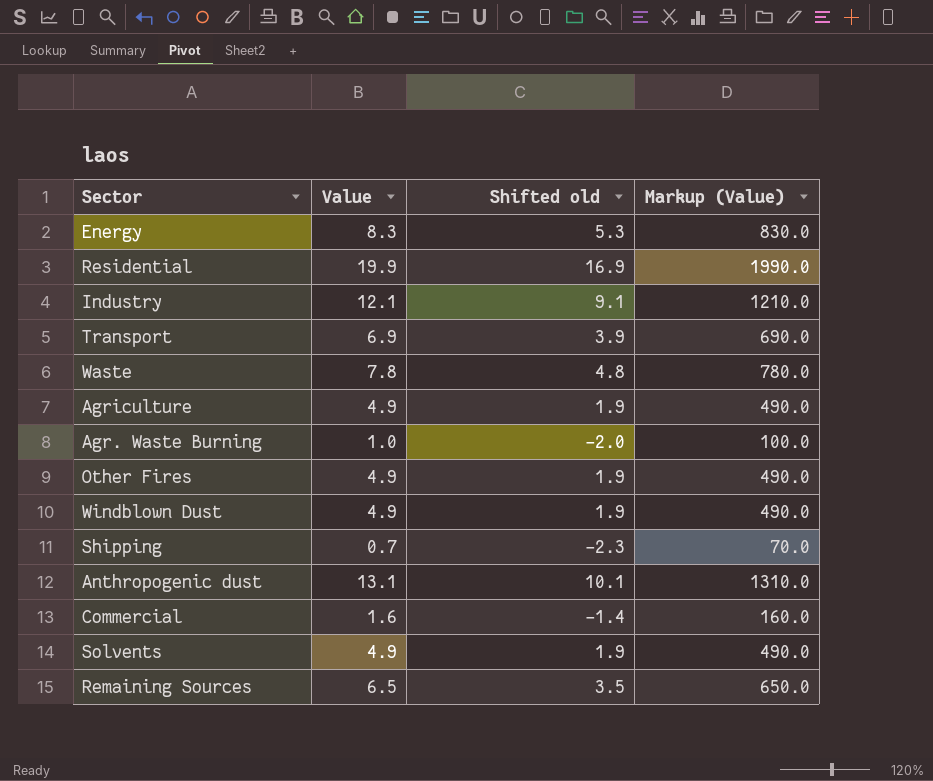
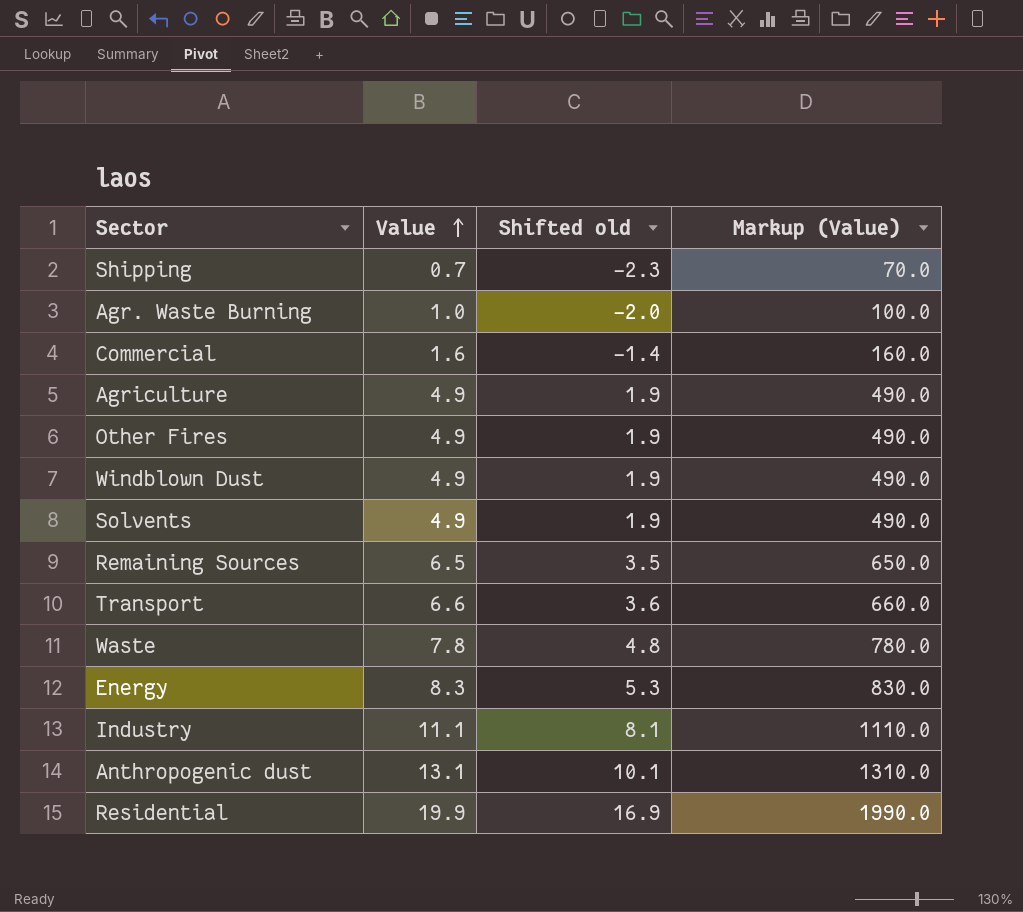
row order: none -> Value ascending
Transport | Value: 6.9 -> 6.6
Transport | Shifted old: 3.9 -> 3.6
Transport | Markup (Value): 690.0 -> 660.0
Industry | Value: 12.1 -> 11.1
Industry | Shifted old: 9.1 -> 8.1
Industry | Markup (Value): 1210.0 -> 1110.0

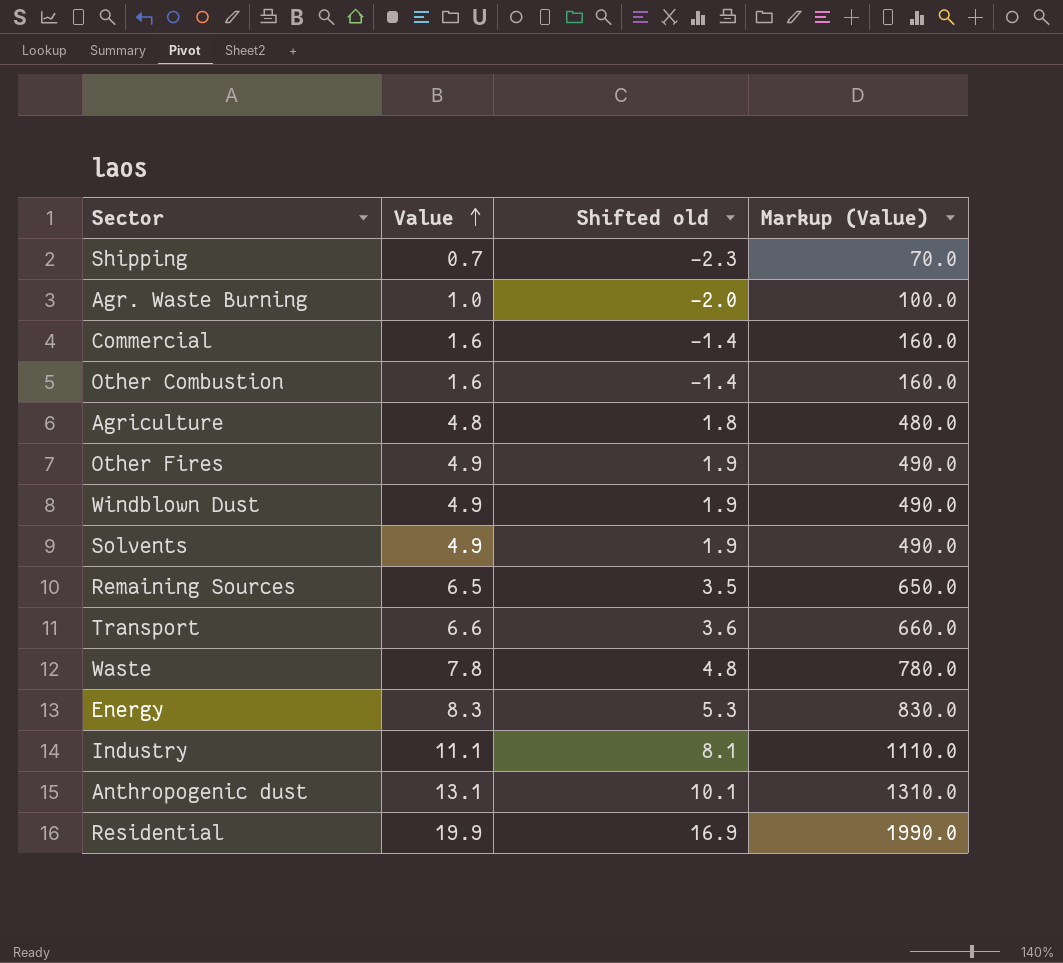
row Other Combustion: none -> 1.6 | -1.4 | 160.0
Agriculture | Value: 4.9 -> 4.8
Agriculture | Shifted old: 1.9 -> 1.8
Agriculture | Markup (Value): 490.0 -> 480.0

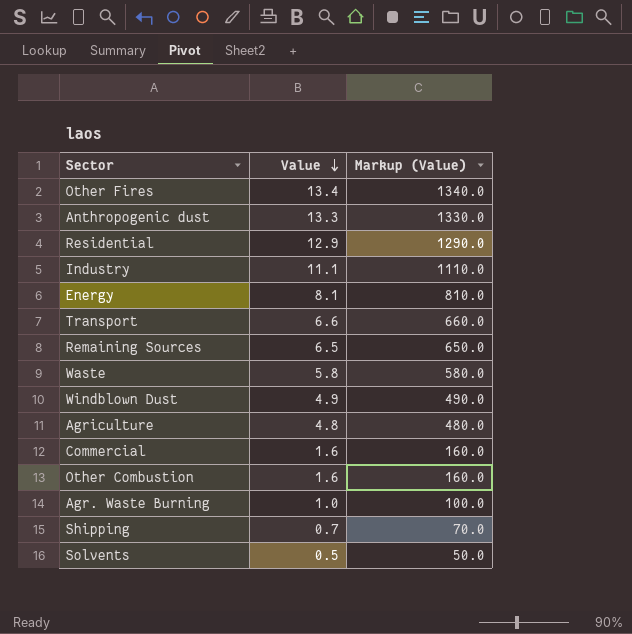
row order: Value ascending -> Value descending
column Shifted old | formula: [Value] - 3 -> none
Other Fires | Value: 4.9 -> 13.4
Other Fires | Markup (Value): 490.0 -> 1340.0
Anthropogenic dust | Value: 13.1 -> 13.3
Anthropogenic dust | Markup (Value): 1310.0 -> 1330.0
Residential | Value: 19.9 -> 12.9
Residential | Markup (Value): 1990.0 -> 1290.0
Energy | Value: 8.3 -> 8.1
Energy | Markup (Value): 830.0 -> 810.0
Waste | Value: 7.8 -> 5.8
Waste | Markup (Value): 780.0 -> 580.0
Solvents | Value: 4.9 -> 0.5
Solvents | Markup (Value): 490.0 -> 50.0

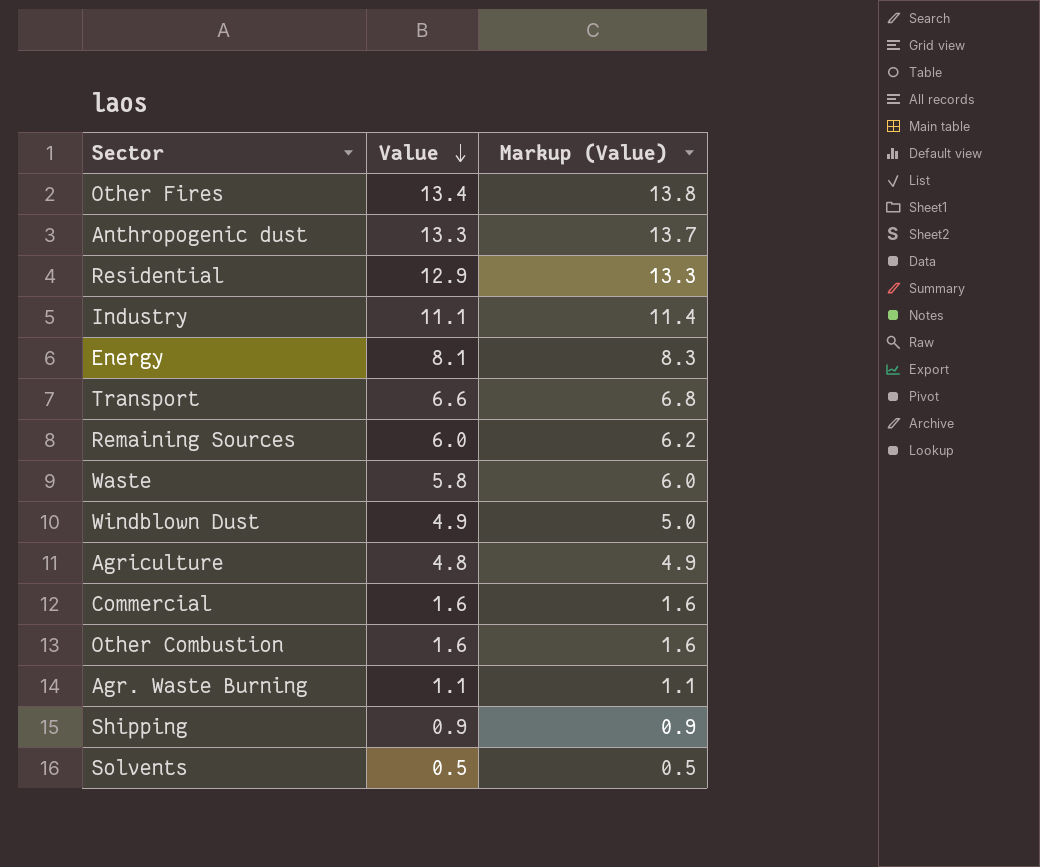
column Markup (Value) | formula: [Value] * 100 -> [Value] * 1.03
Remaining Sources | Value: 6.5 -> 6.0
Agr. Waste Burning | Value: 1.0 -> 1.1
Shipping | Value: 0.7 -> 0.9

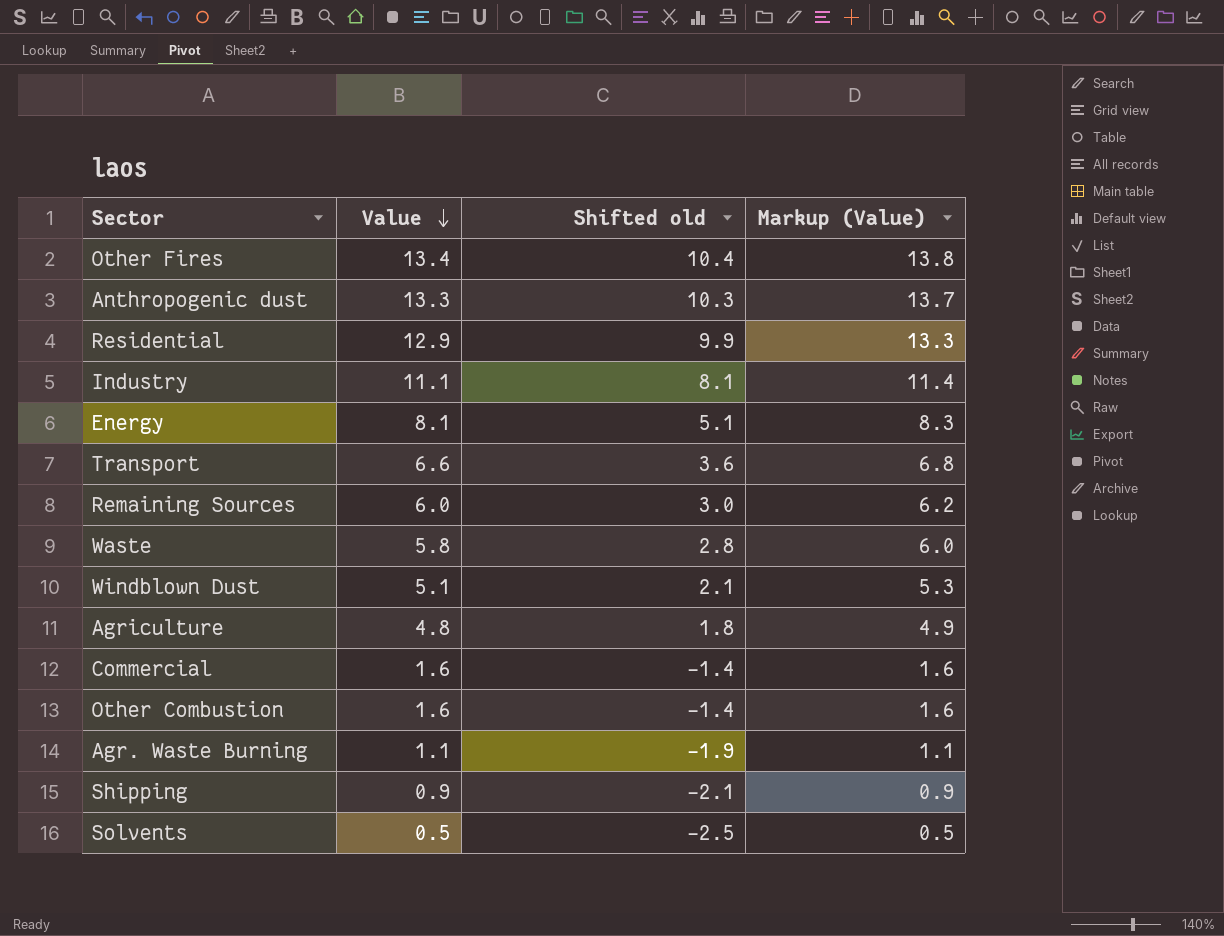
column Shifted old | formula: none -> [Value] - 3
Windblown Dust | Value: 4.9 -> 5.1
Windblown Dust | Markup (Value): 5.0 -> 5.3

